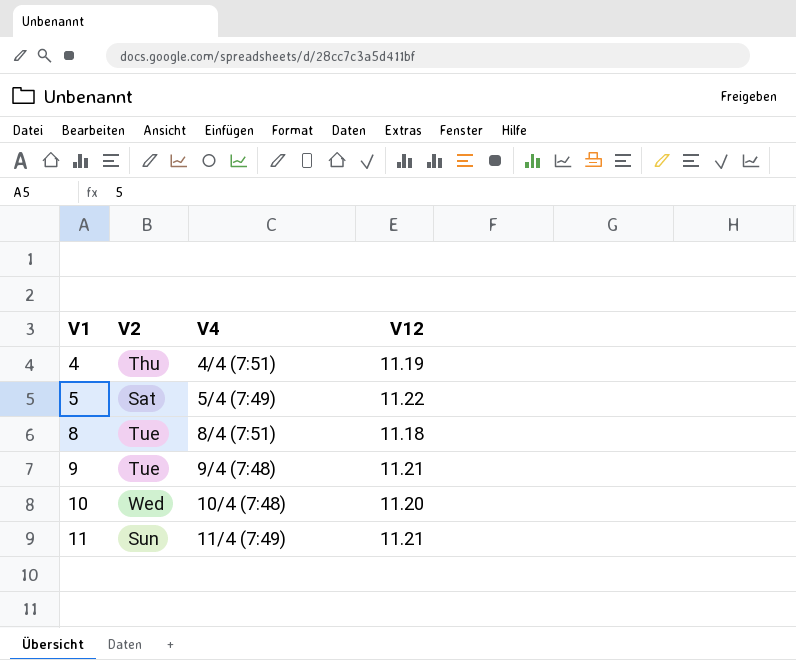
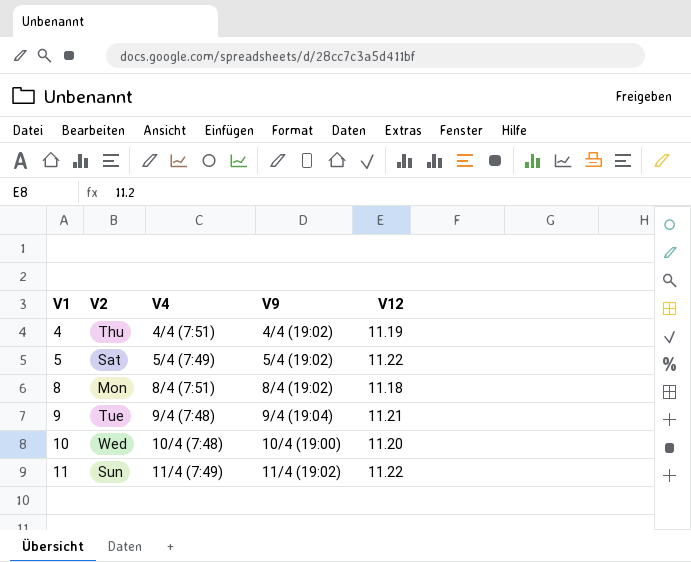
column V9 | position: none -> 4
8 | V2: Tue -> Mon
11 | V12: 11.21 -> 11.22

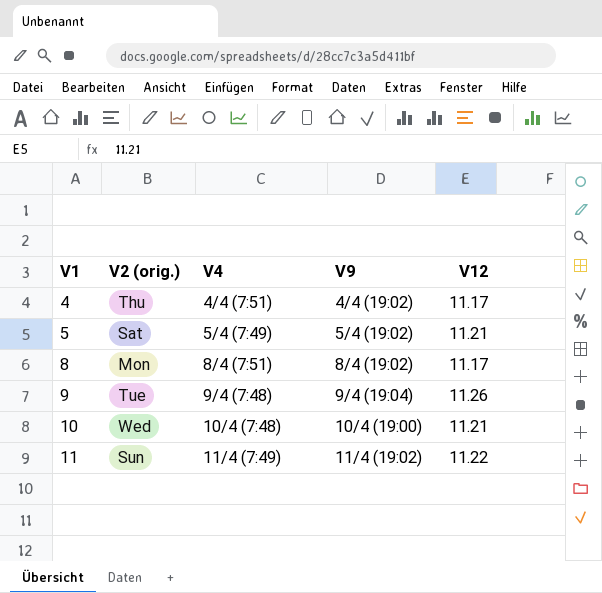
column name: V2 -> V2 (orig.)
4 | V12: 11.19 -> 11.17
5 | V12: 11.22 -> 11.21
8 | V12: 11.18 -> 11.17
9 | V12: 11.21 -> 11.26
10 | V12: 11.20 -> 11.21

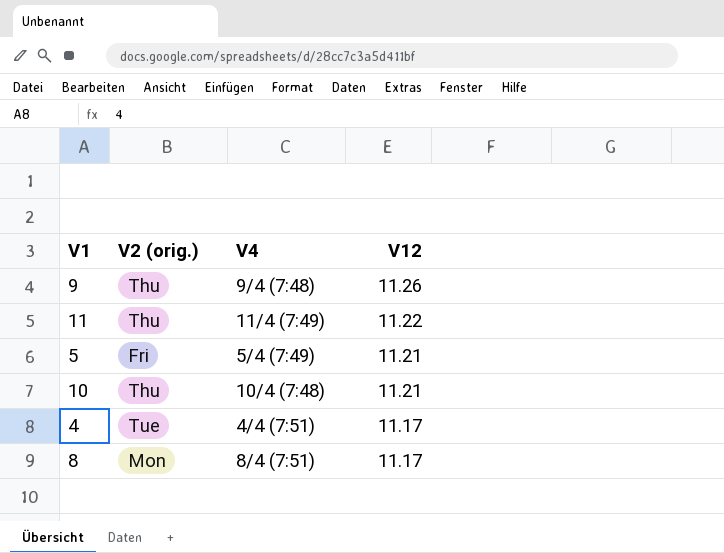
row order: V1 ascending -> V12 descending
column V9 | position: 4 -> none
9 | V2 (orig.): Tue -> Thu
11 | V2 (orig.): Sun -> Thu
5 | V2 (orig.): Sat -> Fri
10 | V2 (orig.): Wed -> Thu
4 | V2 (orig.): Thu -> Tue

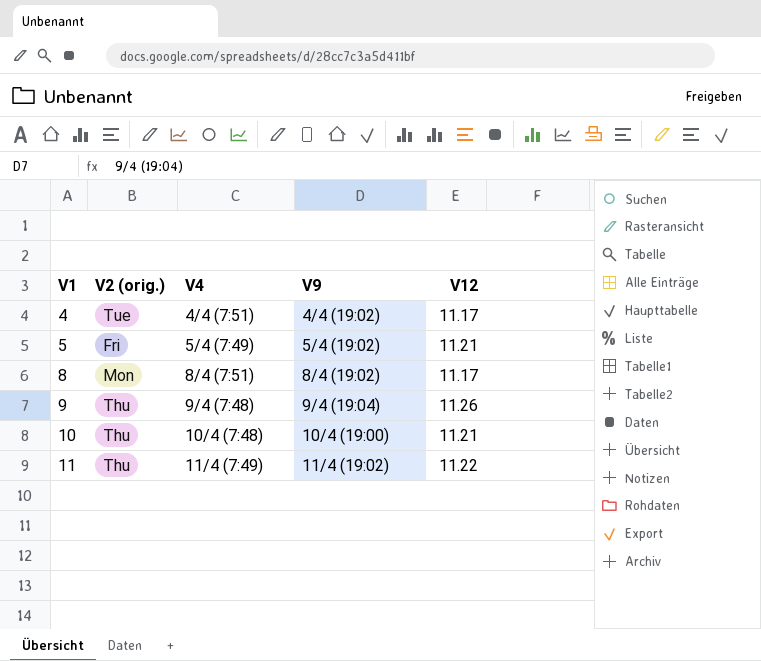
row order: V12 descending -> V1 ascending
column V9 | position: none -> 4

